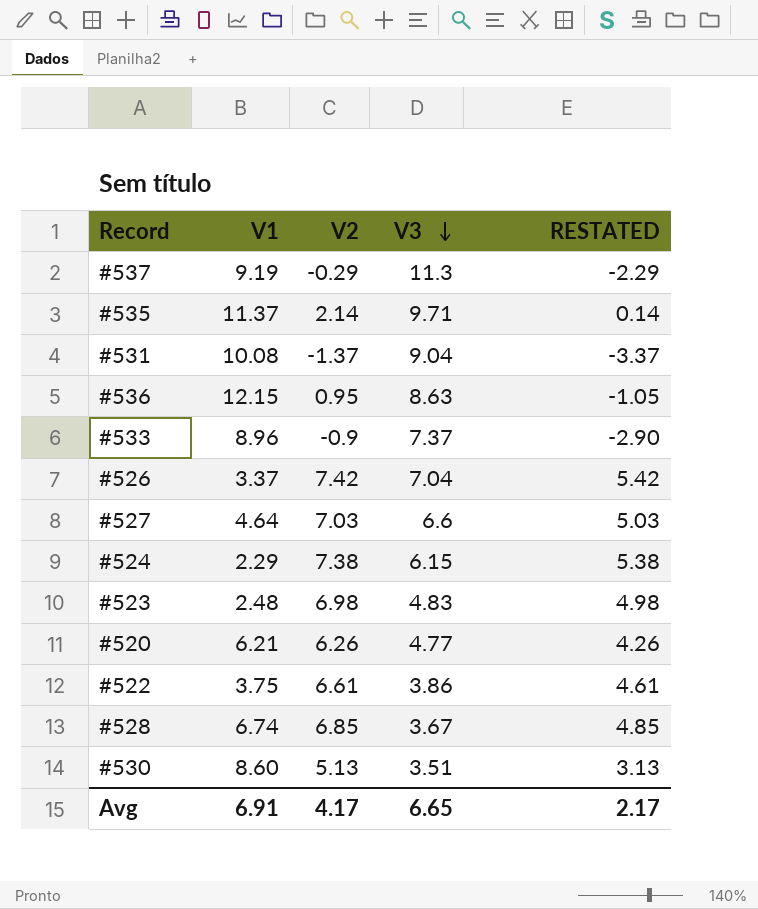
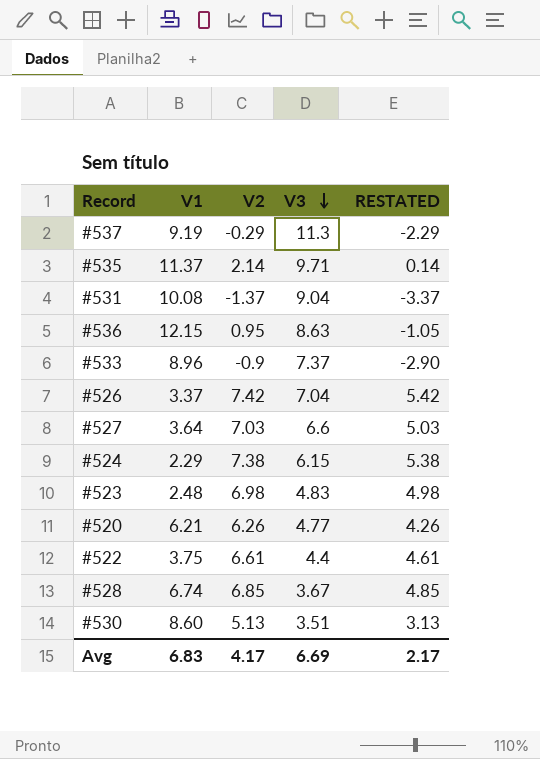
#527 | V1: 4.64 -> 3.64
#522 | V3: 3.86 -> 4.4
Avg | V1: 6.91 -> 6.83
Avg | V3: 6.65 -> 6.69

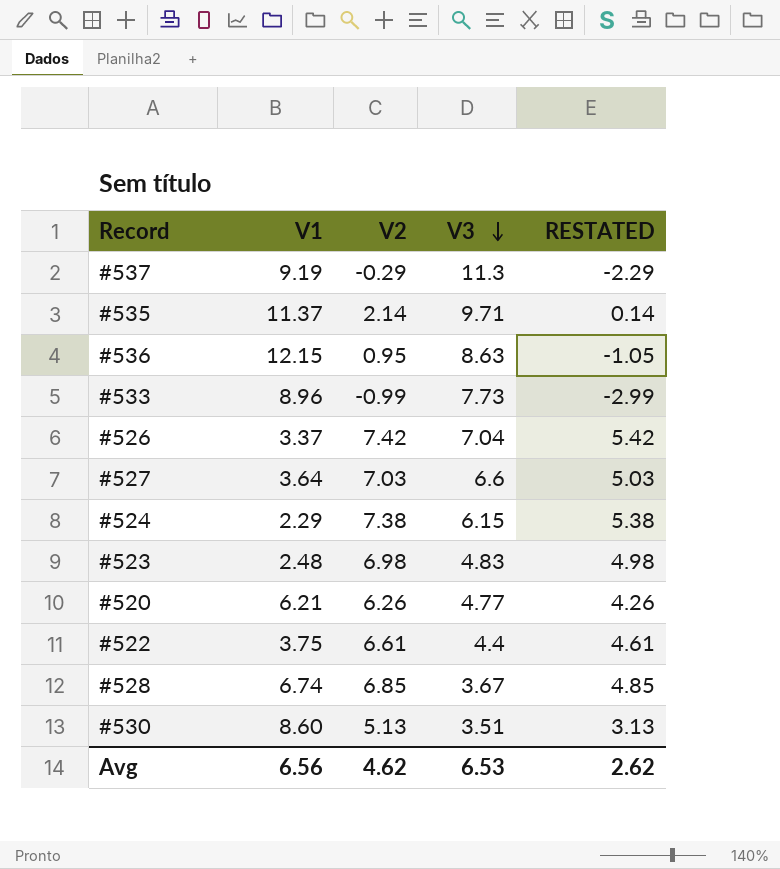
row #531: 10.08 | -1.37 | 9.04 | -3.37 -> none
#533 | V2: -0.9 -> -0.99
#533 | V3: 7.37 -> 7.73
#533 | RESTATED: -2.90 -> -2.99
Avg | V1: 6.83 -> 6.56
Avg | V2: 4.17 -> 4.62
Avg | V3: 6.69 -> 6.53
Avg | RESTATED: 2.17 -> 2.62

